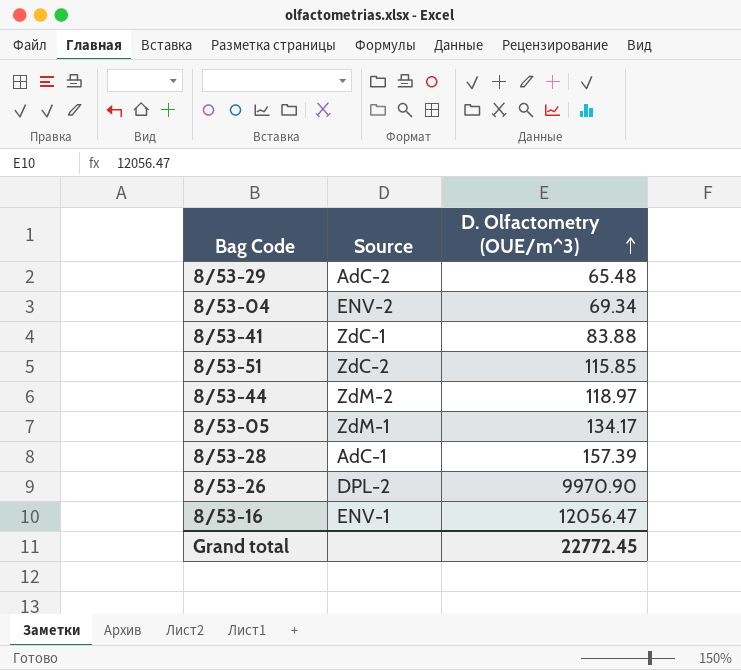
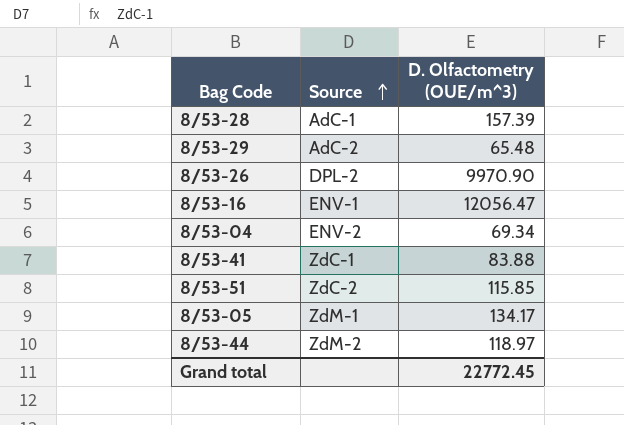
row order: D. Olfactometry (OUE/m^3) ascending -> Source ascending

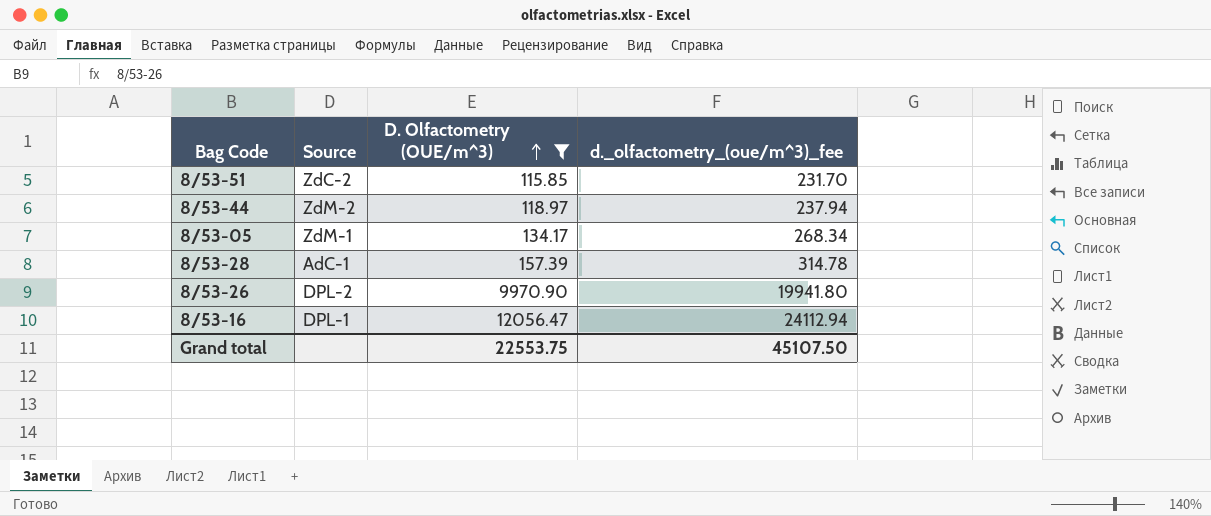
filter: none -> D. Olfactometry (OUE/m^3) >= 115.85
row order: Source ascending -> D. Olfactometry (OUE/m^3) ascending
column d._olfactometry_(oue/m^3)_fee | formula: none -> [D. Olfactometry (OUE/m^3)] * 2
8/53-16 | Source: ENV-1 -> DPL-1
Grand total | D. Olfactometry (OUE/m^3): 22772.45 -> 22553.75

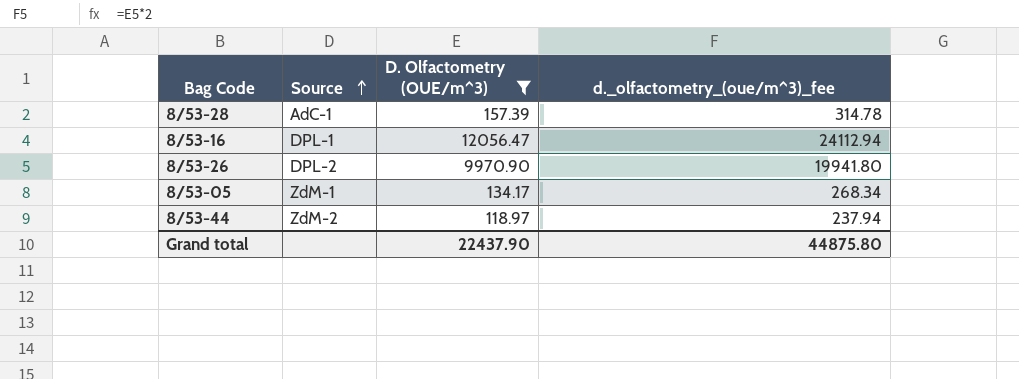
row order: D. Olfactometry (OUE/m^3) ascending -> Source ascending
row 8/53-51: ZdC-2 | 115.85 | 231.70 -> none
Grand total | D. Olfactometry (OUE/m^3): 22553.75 -> 22437.90
Grand total | d._olfactometry_(oue/m^3)_fee: 45107.50 -> 44875.80

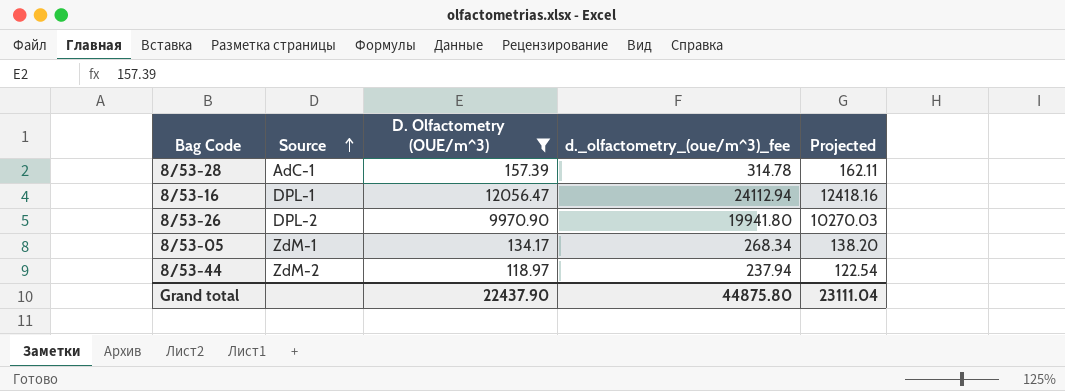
column Projected | formula: none -> [D. Olfactometry (OUE/m^3)] * 1.03

